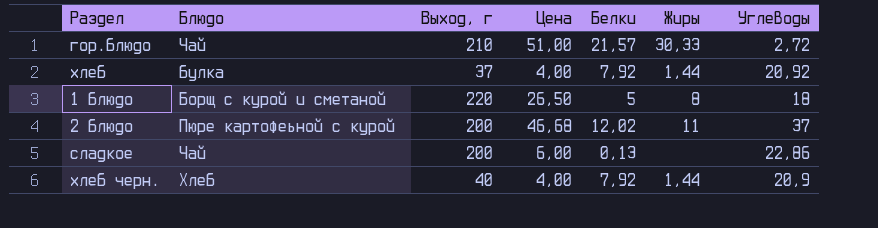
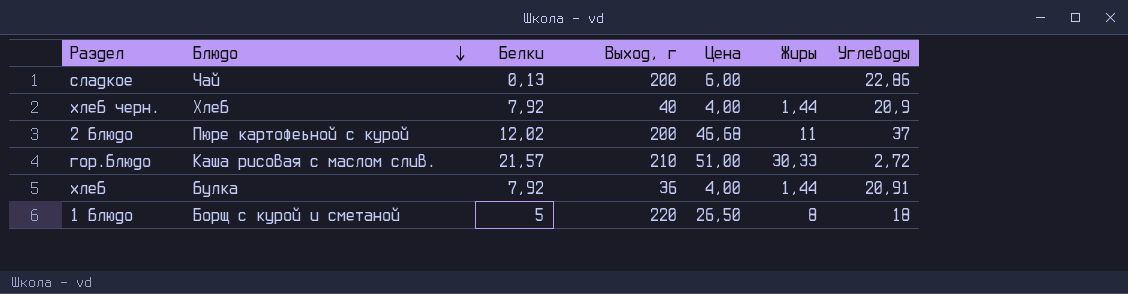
row order: none -> Блюдо descending
column Белки | position: 5 -> 3
гор.блюдо | Блюдо: Чай -> Каша рисовая с маслом слив.
хлеб | Выход, г: 37 -> 36
хлеб | Углеводы: 20,92 -> 20,91

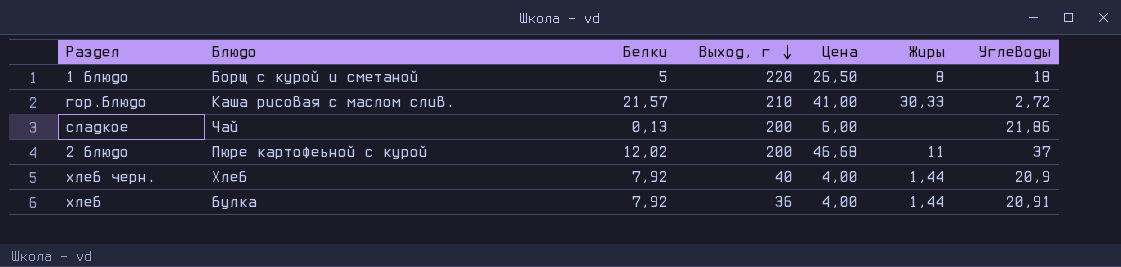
row order: Блюдо descending -> Выход, г descending
гор.блюдо | Цена: 51,00 -> 41,00
сладкое | Углеводы: 22,86 -> 21,86

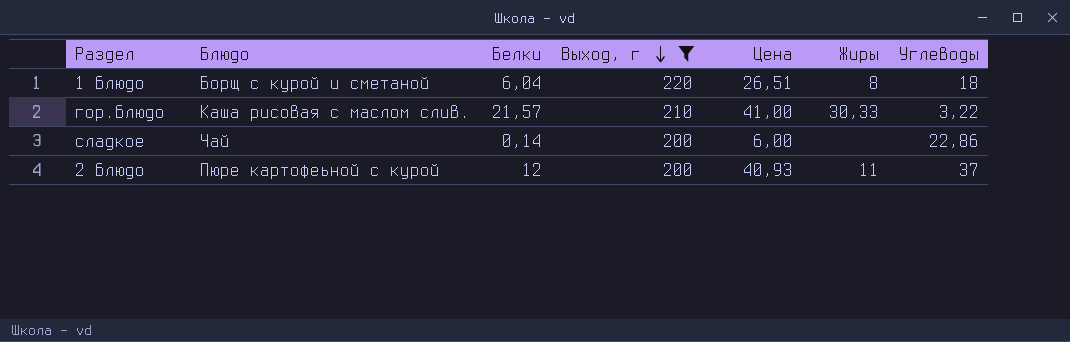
filter: none -> Выход, г >= 200
1 блюдо | Белки: 5 -> 6,04
1 блюдо | Цена: 26,50 -> 26,51
гор.блюдо | Углеводы: 2,72 -> 3,22
сладкое | Белки: 0,13 -> 0,14
сладкое | Углеводы: 21,86 -> 22,86
2 блюдо | Белки: 12,02 -> 12
2 блюдо | Цена: 46,68 -> 40,93

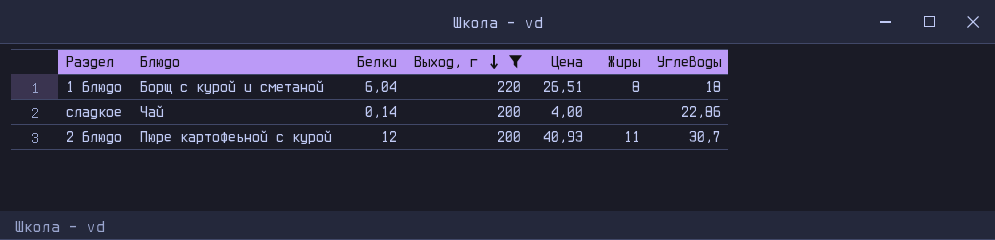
row гор.блюдо: Каша рисовая с маслом слив. | 21,57 | 210 | 41,00 | 30,33 | 3,22 -> none
сладкое | Цена: 6,00 -> 4,00
2 блюдо | Углеводы: 37 -> 30,7

